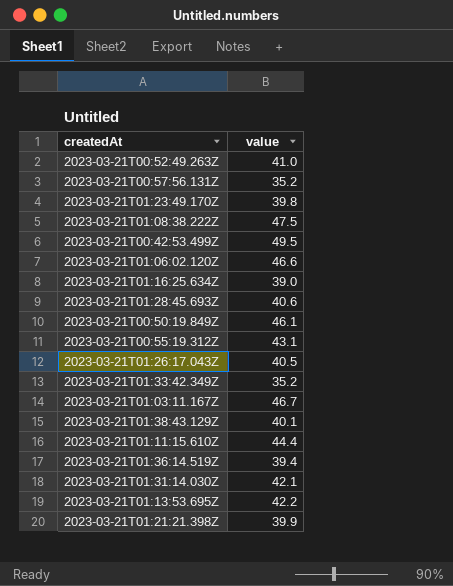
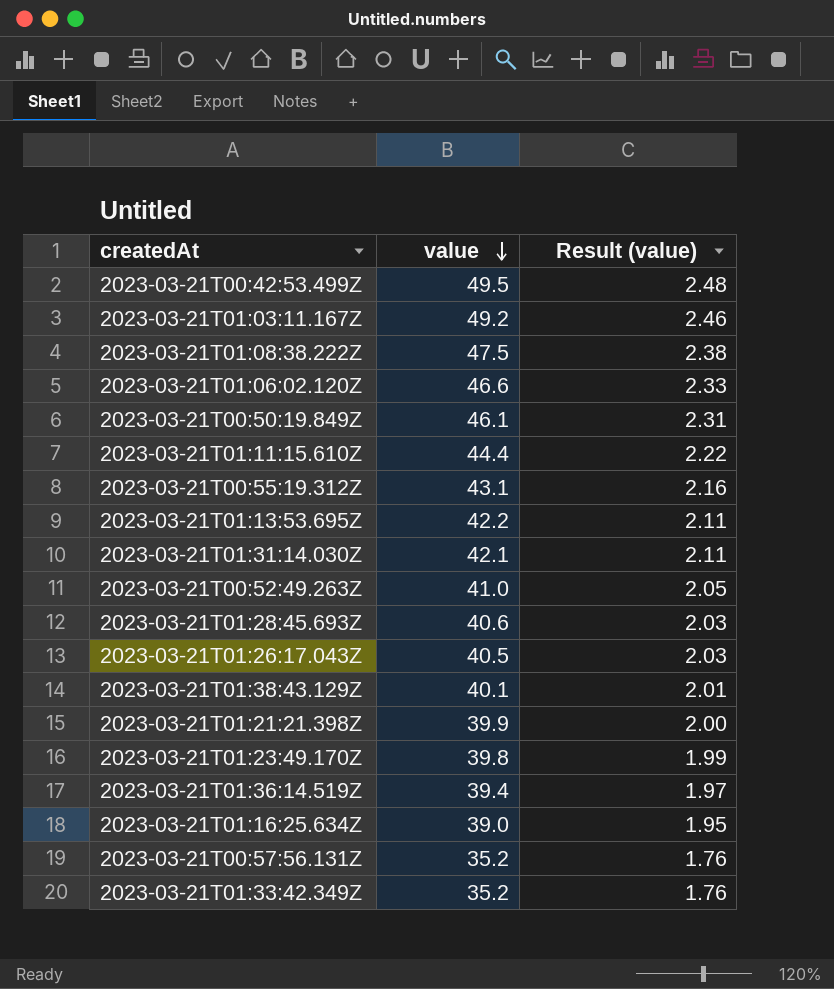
row order: none -> value descending
column Result (value) | formula: none -> [value] * 0.05
2023-03-21T01:03:11.167Z | value: 46.7 -> 49.2

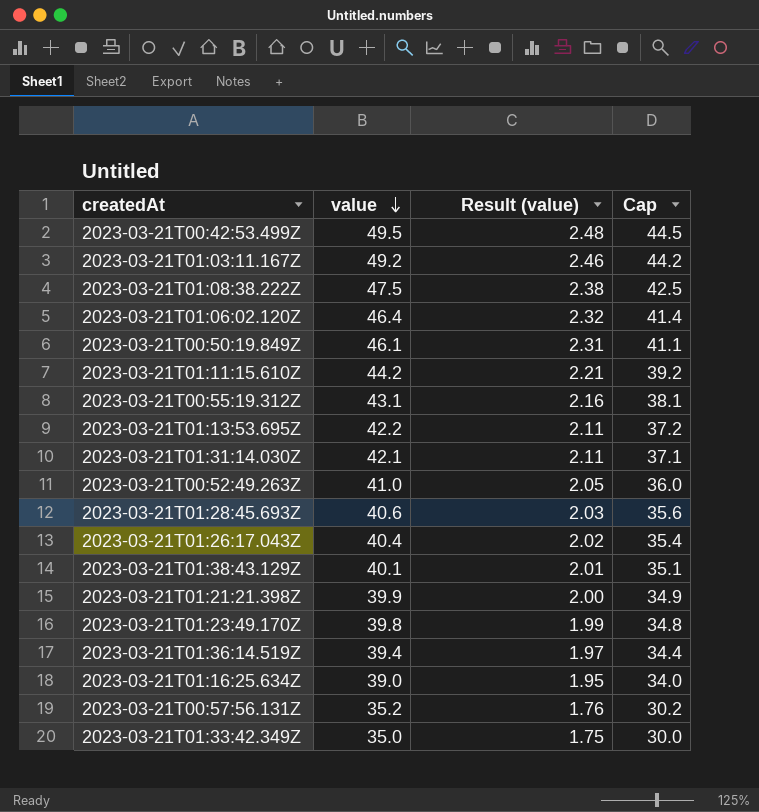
column Cap | formula: none -> [value] - 5
2023-03-21T01:06:02.120Z | value: 46.6 -> 46.4
2023-03-21T01:06:02.120Z | Result (value): 2.33 -> 2.32
2023-03-21T01:11:15.610Z | value: 44.4 -> 44.2
2023-03-21T01:11:15.610Z | Result (value): 2.22 -> 2.21
2023-03-21T01:26:17.043Z | value: 40.5 -> 40.4
2023-03-21T01:26:17.043Z | Result (value): 2.03 -> 2.02
2023-03-21T01:33:42.349Z | value: 35.2 -> 35.0
2023-03-21T01:33:42.349Z | Result (value): 1.76 -> 1.75

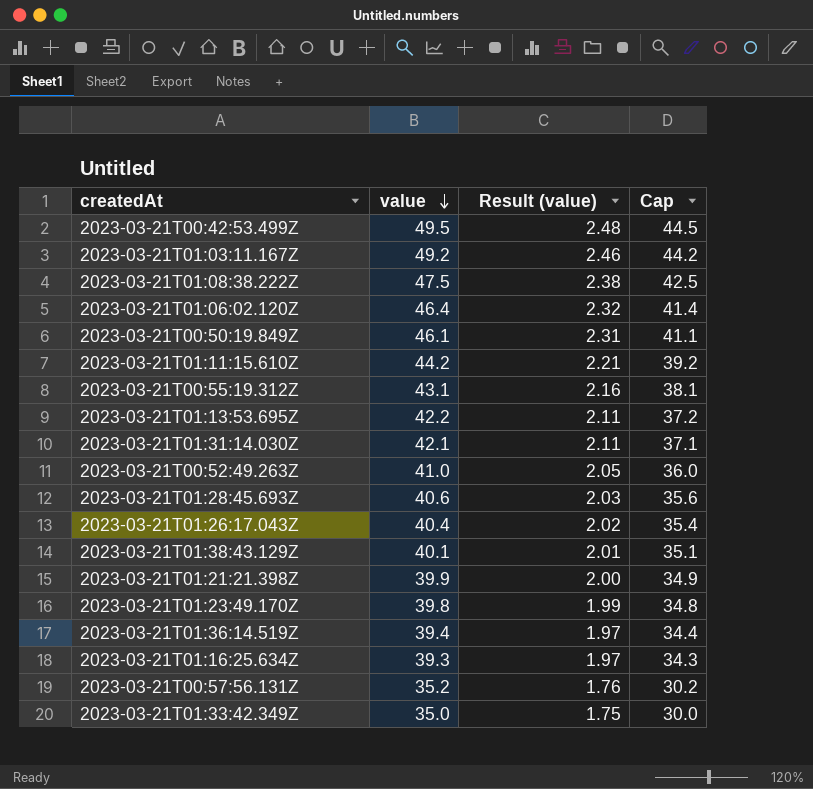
2023-03-21T01:16:25.634Z | value: 39.0 -> 39.3
2023-03-21T01:16:25.634Z | Result (value): 1.95 -> 1.97
2023-03-21T01:16:25.634Z | Cap: 34.0 -> 34.3

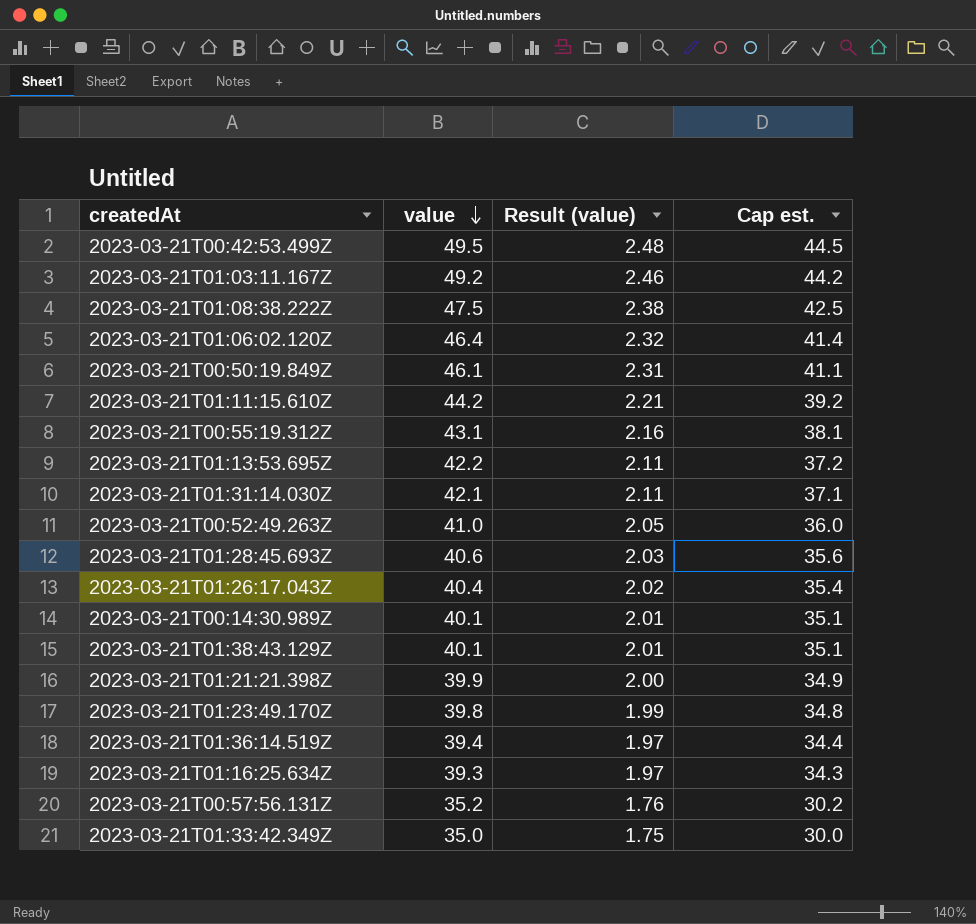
column name: Cap -> Cap est.
row 2023-03-21T00:14:30.989Z: none -> 40.1 | 2.01 | 35.1

